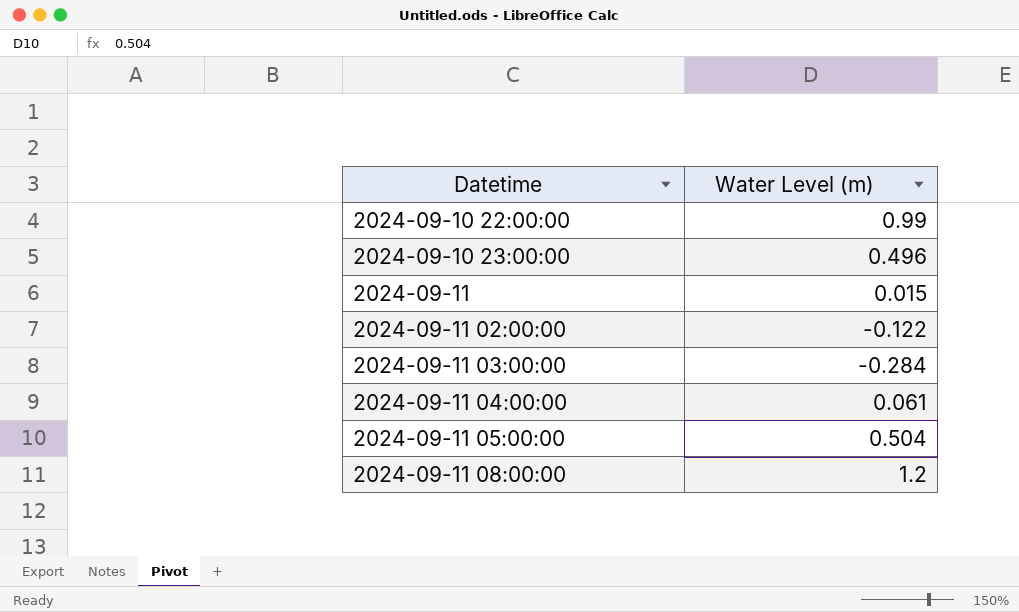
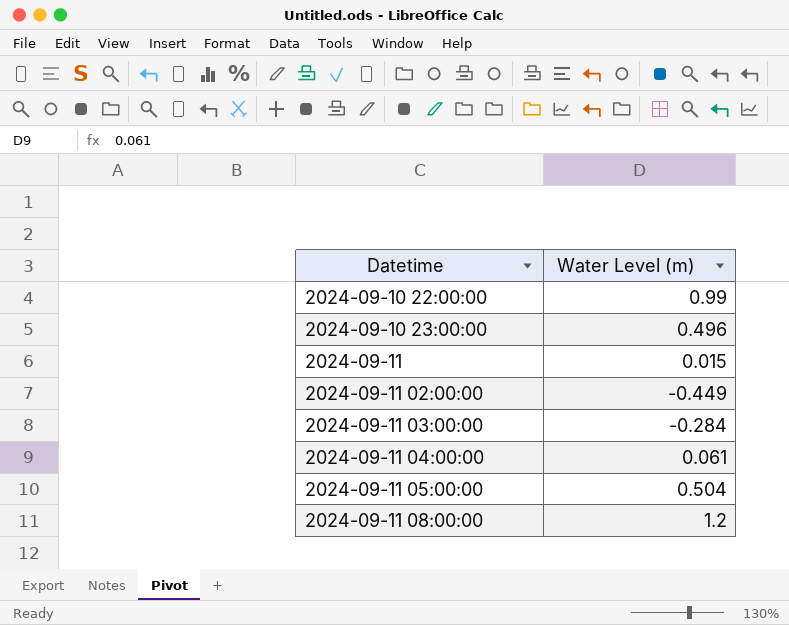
2024-09-11 02:00:00 | Water Level (m): -0.122 -> -0.449

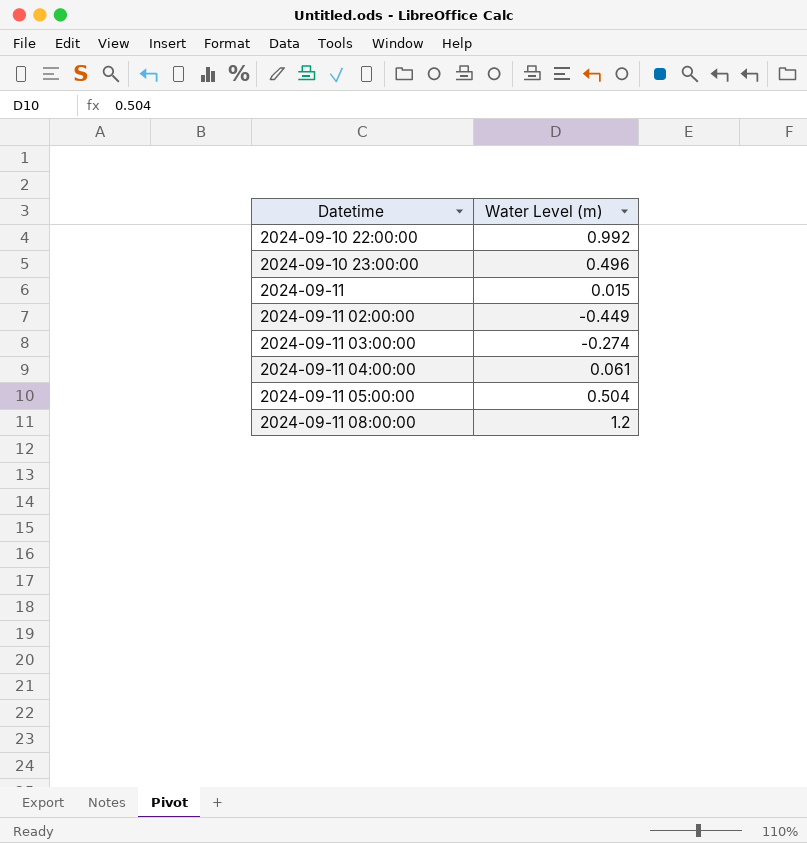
2024-09-10 22:00:00 | Water Level (m): 0.99 -> 0.992
2024-09-11 03:00:00 | Water Level (m): -0.284 -> -0.274

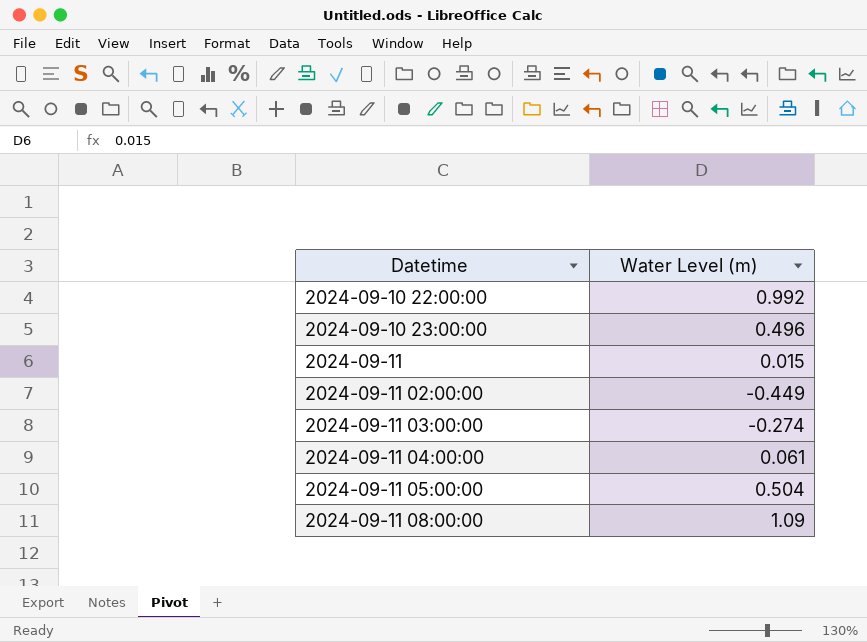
2024-09-11 08:00:00 | Water Level (m): 1.2 -> 1.09

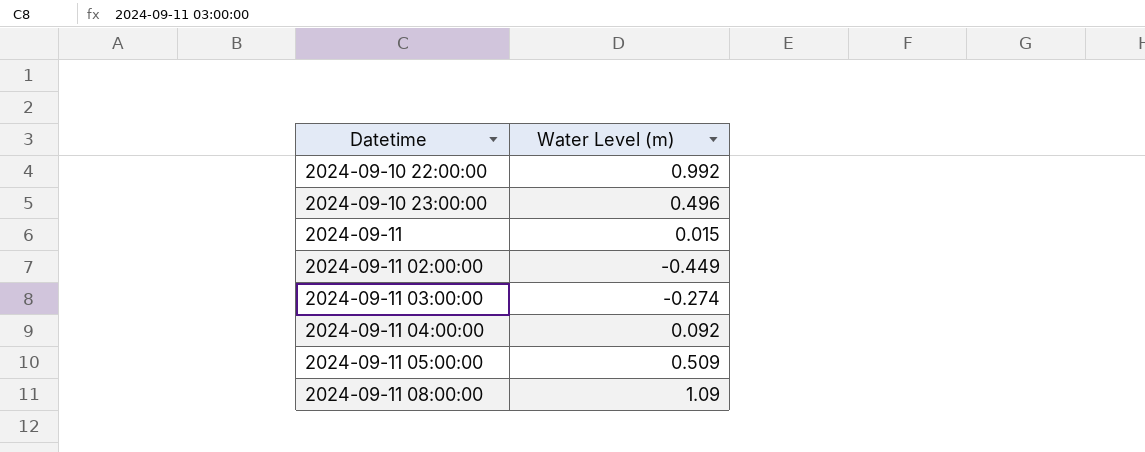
2024-09-11 04:00:00 | Water Level (m): 0.061 -> 0.092
2024-09-11 05:00:00 | Water Level (m): 0.504 -> 0.509

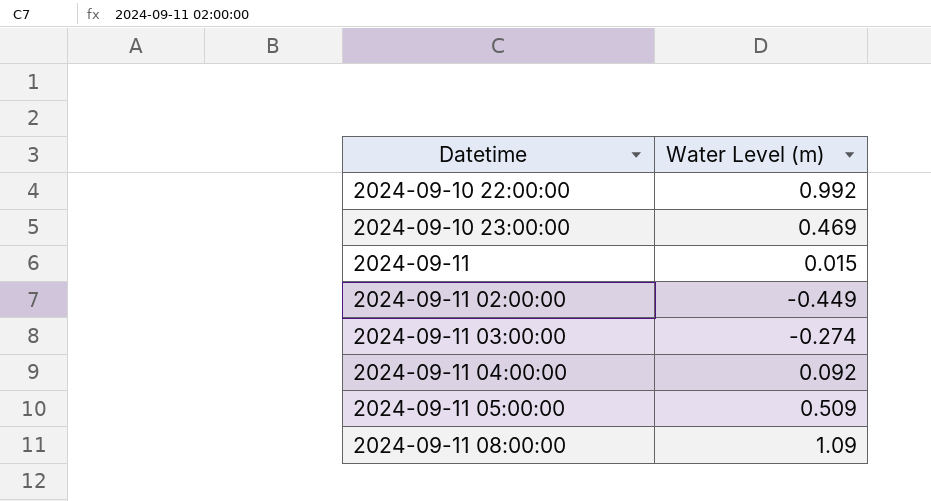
2024-09-10 23:00:00 | Water Level (m): 0.496 -> 0.469

